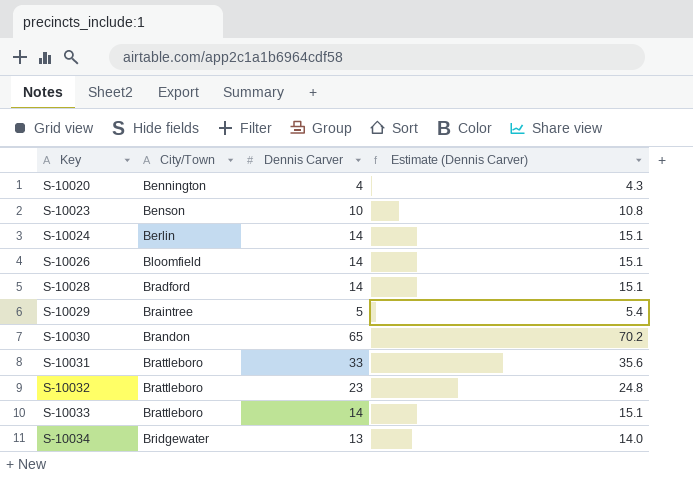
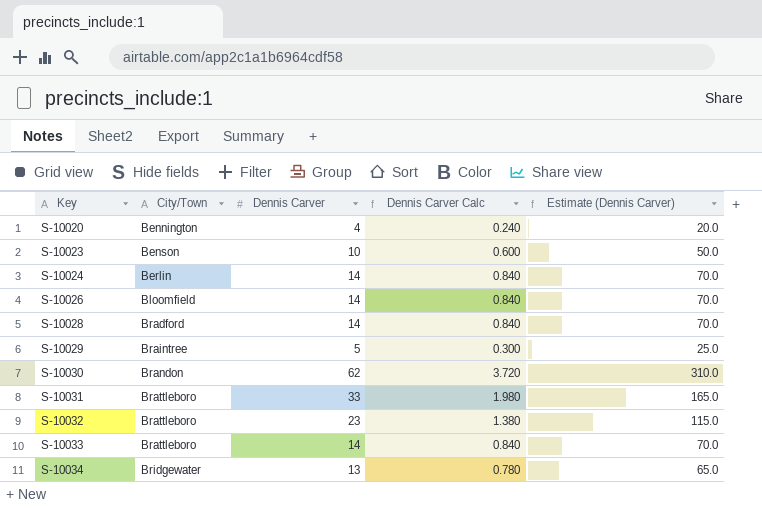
column Dennis Carver Calc | formula: none -> [Dennis Carver] * 0.06
column Estimate (Dennis Carver) | formula: [Dennis Carver] * 1.08 -> [Dennis Carver] * 5
S-10030 | Dennis Carver: 65 -> 62

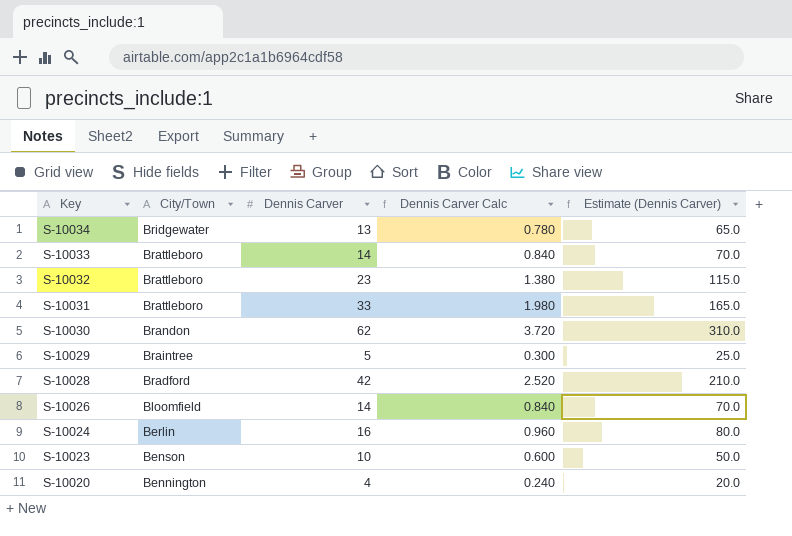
row order: Key ascending -> Key descending
S-10028 | Dennis Carver: 14 -> 42
S-10028 | Dennis Carver Calc: 0.840 -> 2.520
S-10028 | Estimate (Dennis Carver): 70.0 -> 210.0
S-10024 | Dennis Carver: 14 -> 16
S-10024 | Dennis Carver Calc: 0.840 -> 0.960
S-10024 | Estimate (Dennis Carver): 70.0 -> 80.0

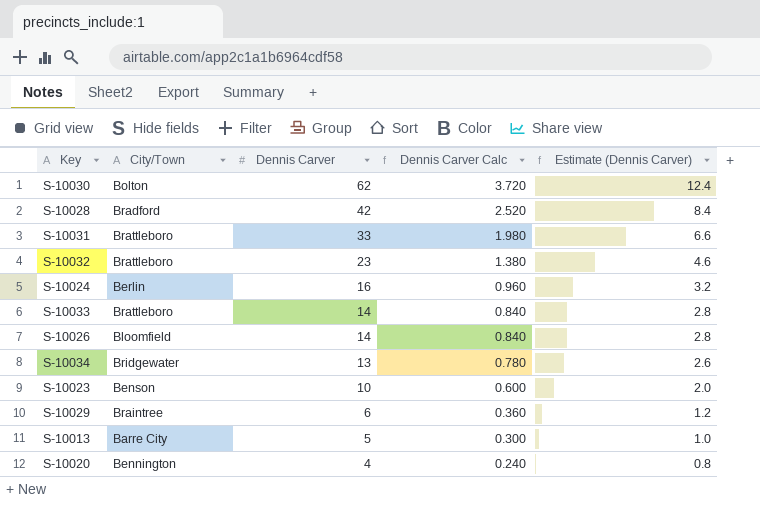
row order: Key descending -> Dennis Carver descending
column Estimate (Dennis Carver) | formula: [Dennis Carver] * 5 -> [Dennis Carver] * 0.2
S-10030 | City/Town: Brandon -> Bolton
S-10029 | Dennis Carver: 5 -> 6
S-10029 | Dennis Carver Calc: 0.300 -> 0.360
row S-10013: none -> Barre City | 5 | 0.300 | 1.0

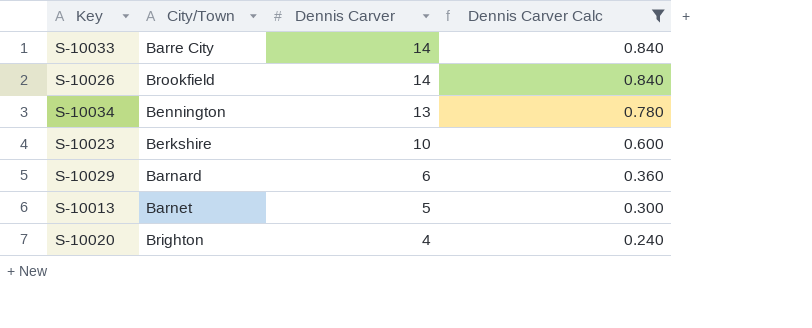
filter: none -> Dennis Carver Calc <= 0.840
column Estimate (Dennis Carver) | formula: [Dennis Carver] * 0.2 -> none
S-10033 | City/Town: Brattleboro -> Barre City
S-10026 | City/Town: Bloomfield -> Brookfield
S-10034 | City/Town: Bridgewater -> Bennington
S-10023 | City/Town: Benson -> Berkshire
S-10029 | City/Town: Braintree -> Barnard
S-10013 | City/Town: Barre City -> Barnet
S-10020 | City/Town: Bennington -> Brighton

